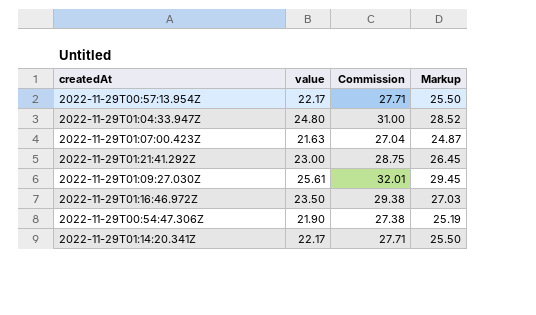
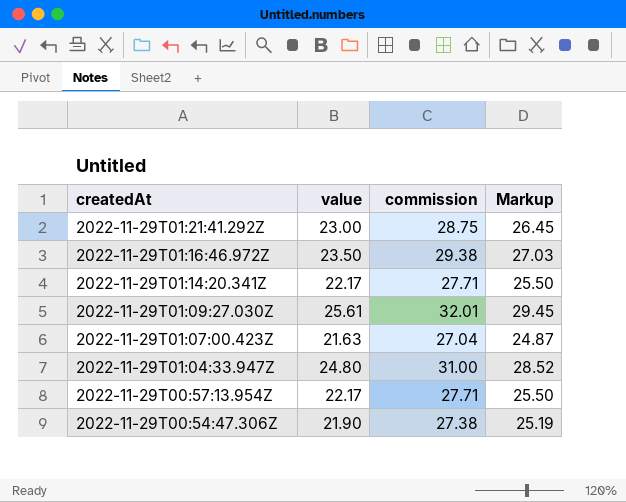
row order: none -> createdAt descending
column name: Commission -> commission

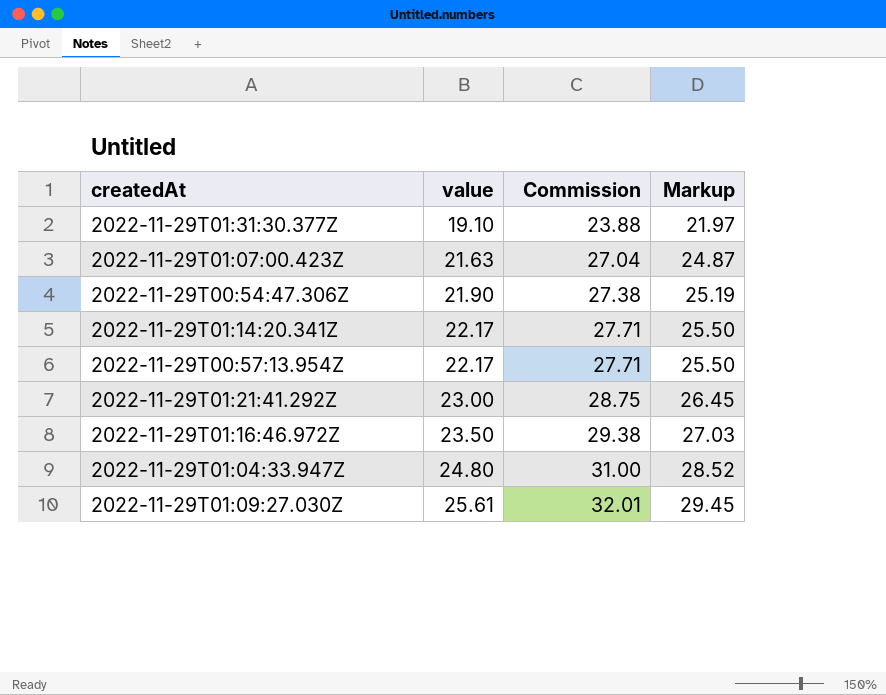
row order: createdAt descending -> value ascending
column name: commission -> Commission
row 2022-11-29T01:31:30.377Z: none -> 19.10 | 23.88 | 21.97

